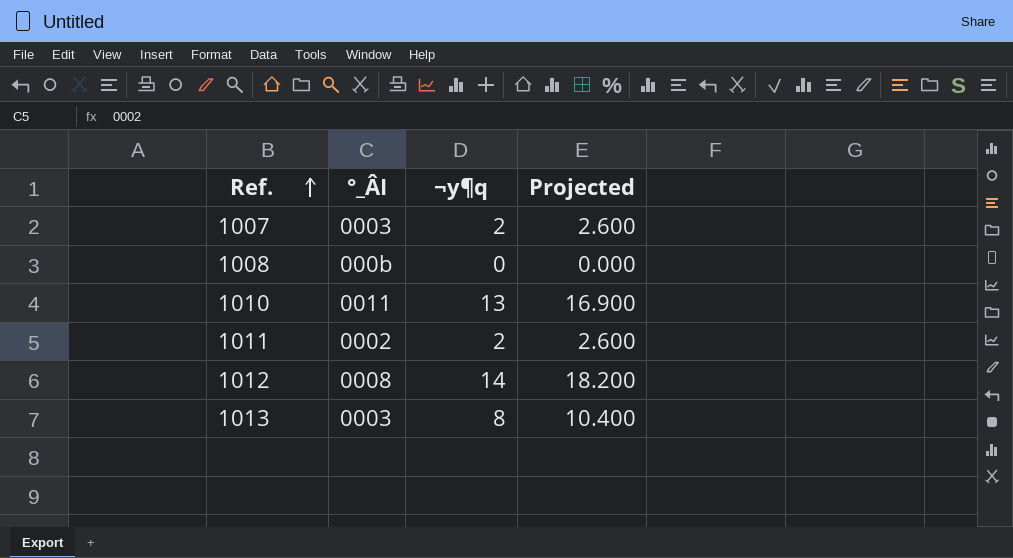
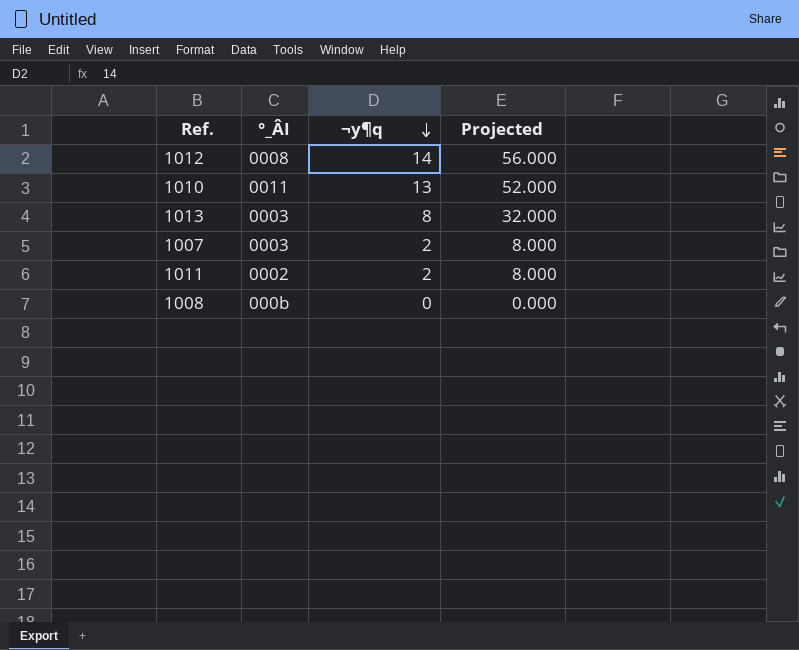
row order: Ref. ascending -> ¬y¶q descending
column Projected | formula: [¬y¶q] * 1.3 -> [¬y¶q] * 4

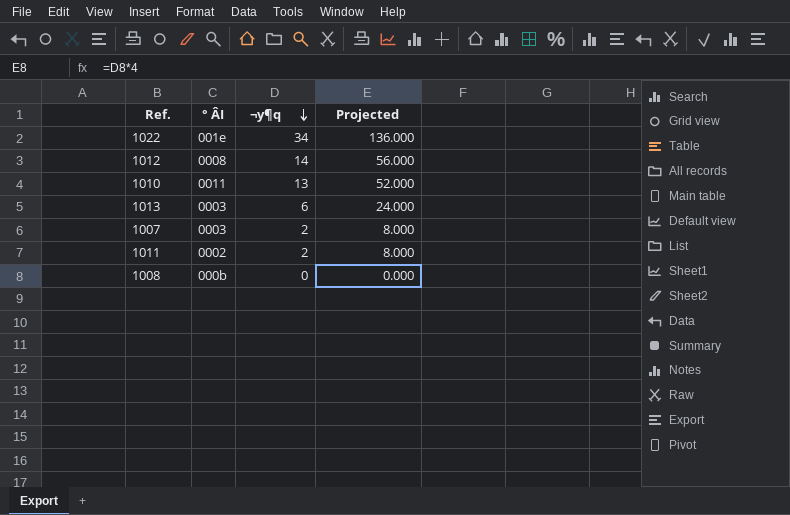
column name: °_ÂI -> ° ÂI
row 1022: none -> 001e | 34 | 136.000
1013 | ¬y¶q: 8 -> 6
1013 | Projected: 32.000 -> 24.000

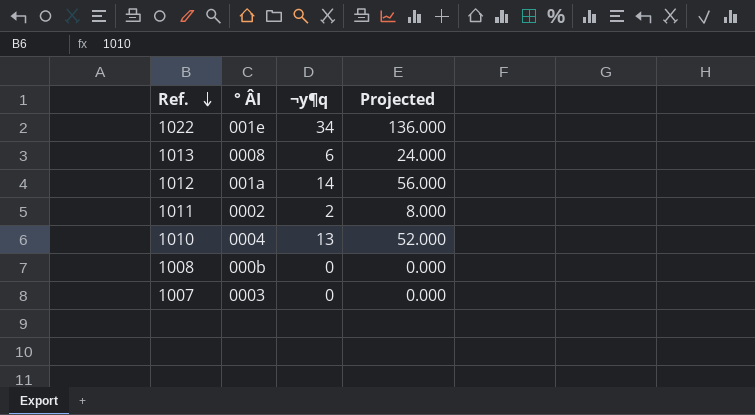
row order: ¬y¶q descending -> Ref. descending
1013 | ° ÂI: 0003 -> 0008
1012 | ° ÂI: 0008 -> 001a
1010 | ° ÂI: 0011 -> 0004
1007 | ¬y¶q: 2 -> 0
1007 | Projected: 8.000 -> 0.000

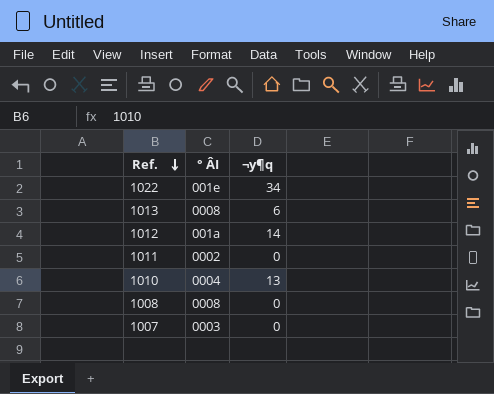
column Projected | formula: [¬y¶q] * 4 -> none
1011 | ¬y¶q: 2 -> 0
1008 | ° ÂI: 000b -> 0008

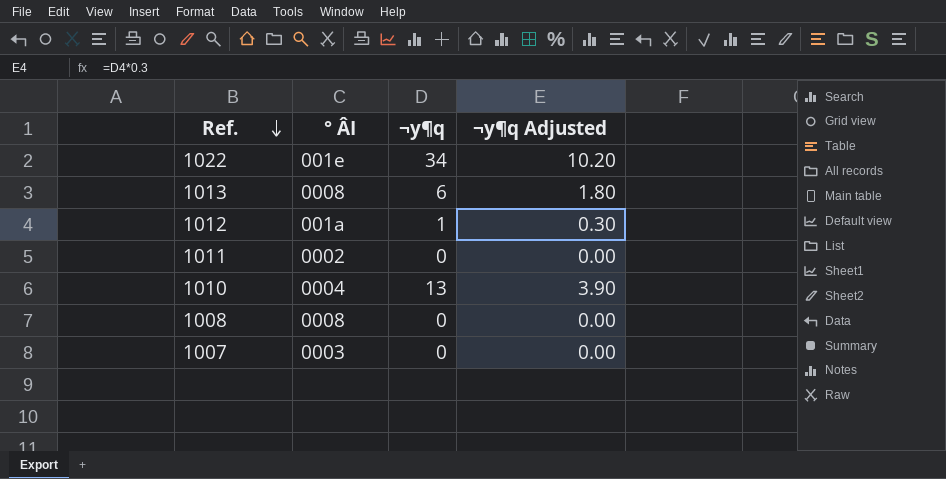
column ¬y¶q Adjusted | formula: none -> [¬y¶q] * 0.3
1012 | ¬y¶q: 14 -> 1

